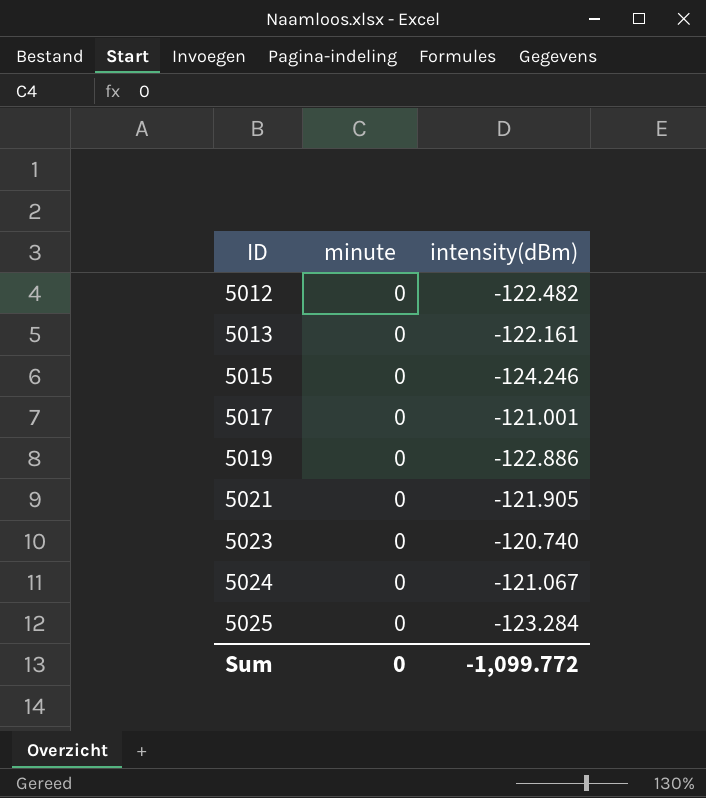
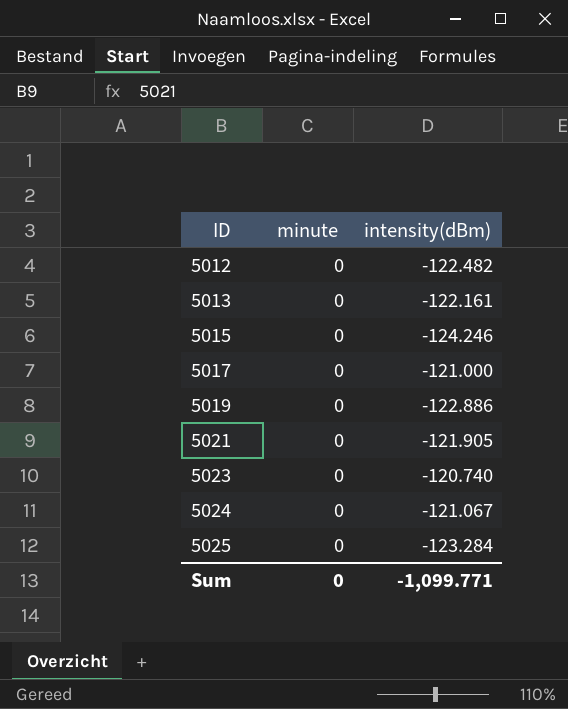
5017 | intensity(dBm): -121.001 -> -121.000
Sum | intensity(dBm): -1,099.772 -> -1,099.771

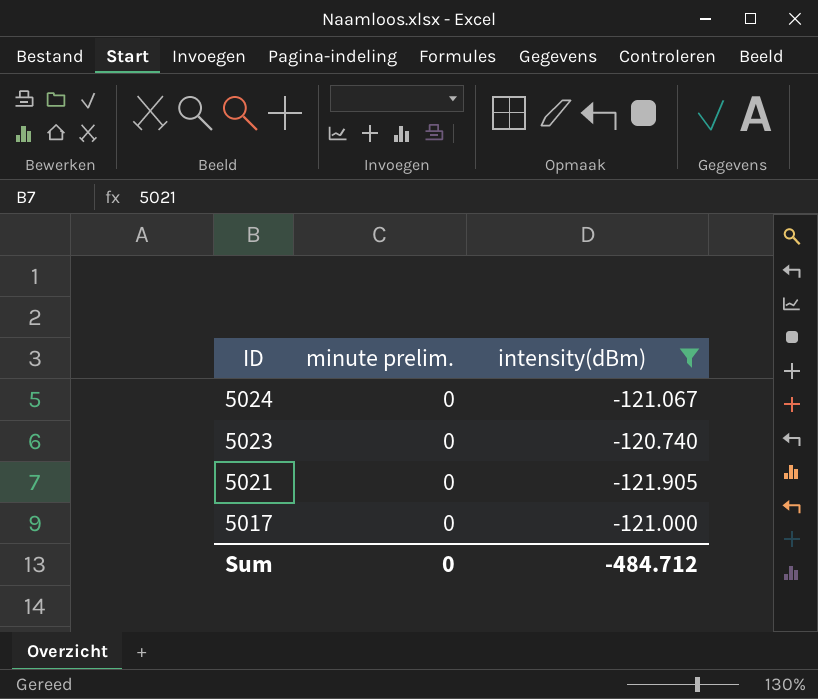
filter: none -> intensity(dBm) >= -121.905
row order: ID ascending -> ID descending
column name: minute -> minute prelim.
Sum | intensity(dBm): -1,099.771 -> -484.712

